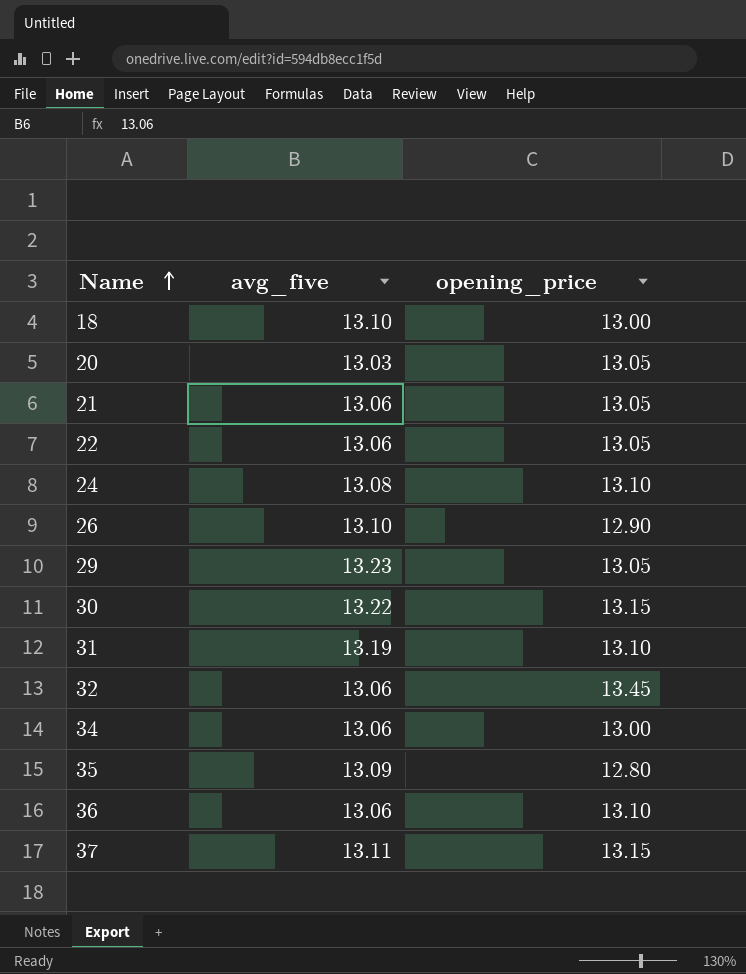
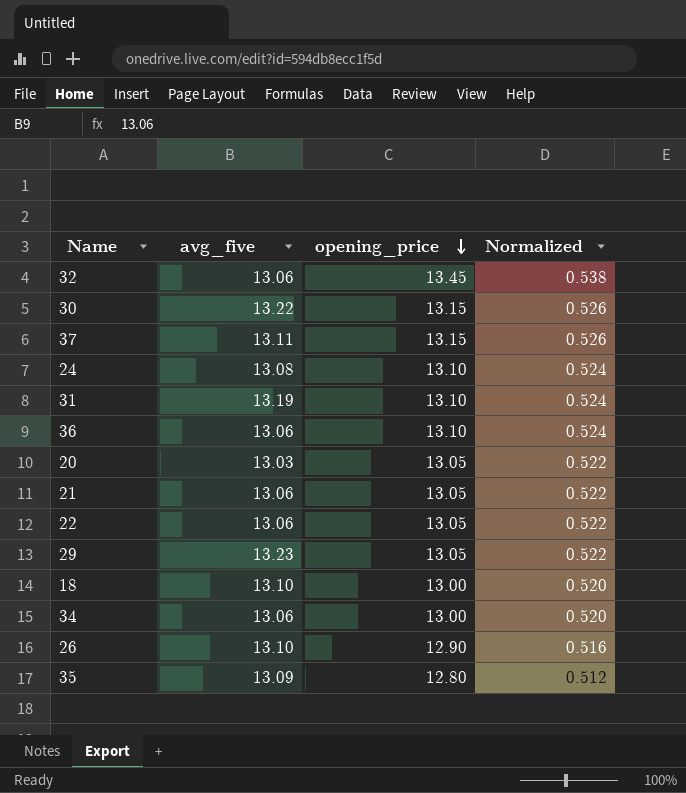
row order: Name ascending -> opening_price descending
column Normalized | formula: none -> [opening_price] * 0.04

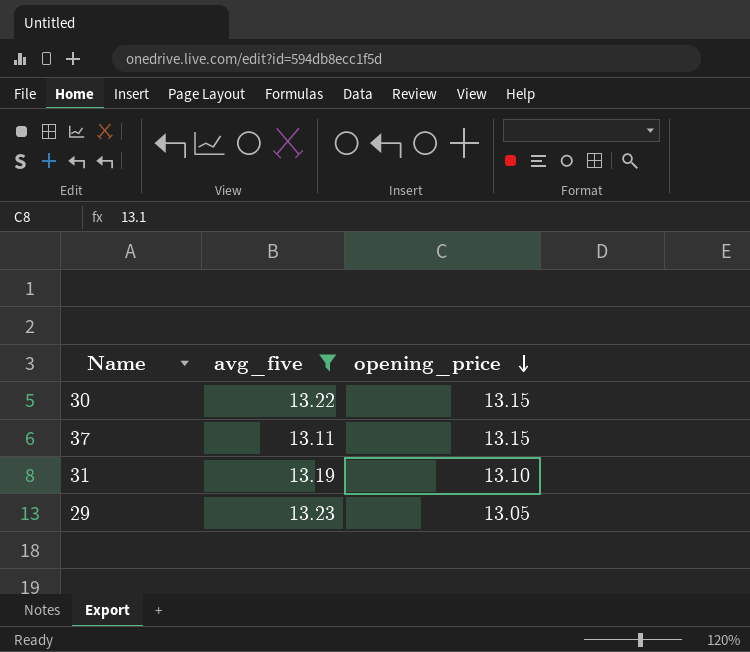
filter: none -> avg_five >= 13.11
column Normalized | formula: [opening_price] * 0.04 -> none

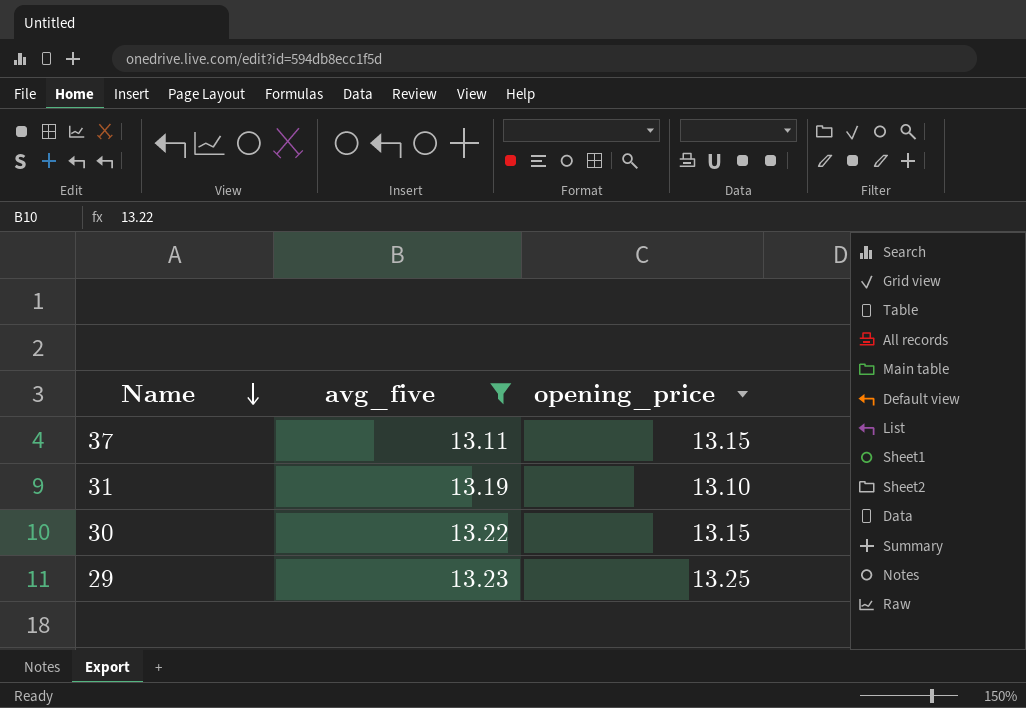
row order: opening_price descending -> Name descending
29 | opening_price: 13.05 -> 13.25

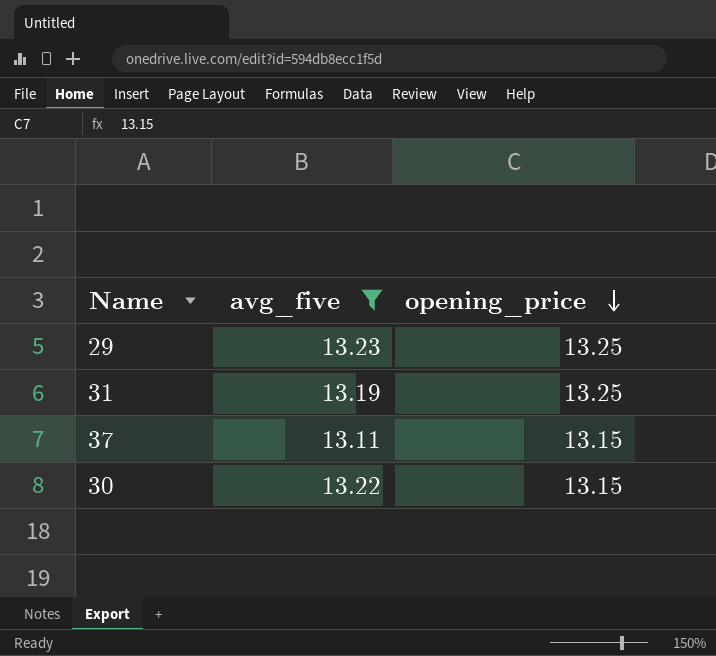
row order: Name descending -> opening_price descending
31 | opening_price: 13.10 -> 13.25

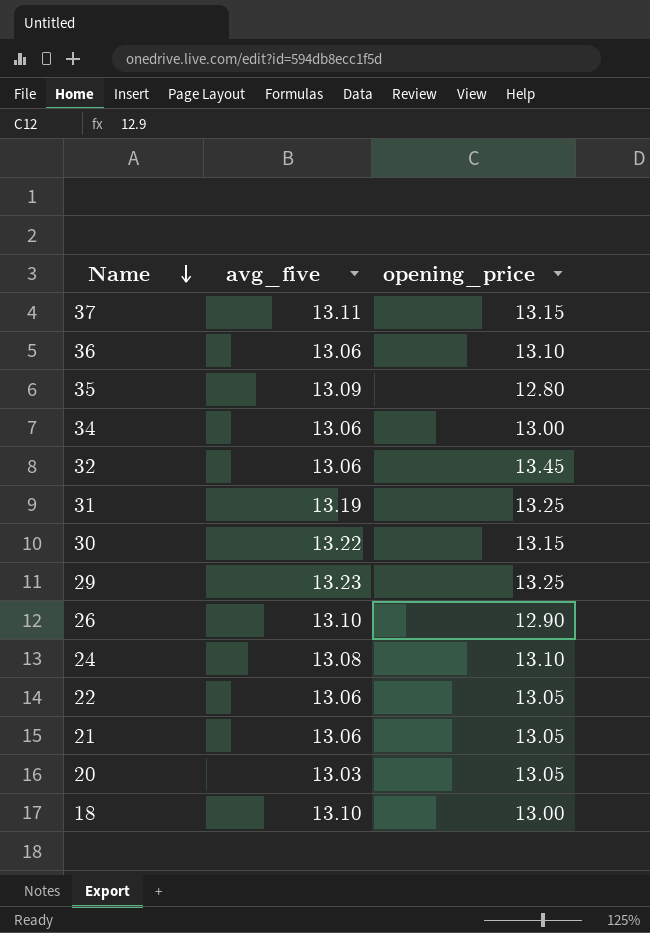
filter: avg_five >= 13.11 -> none
row order: opening_price descending -> Name descending

